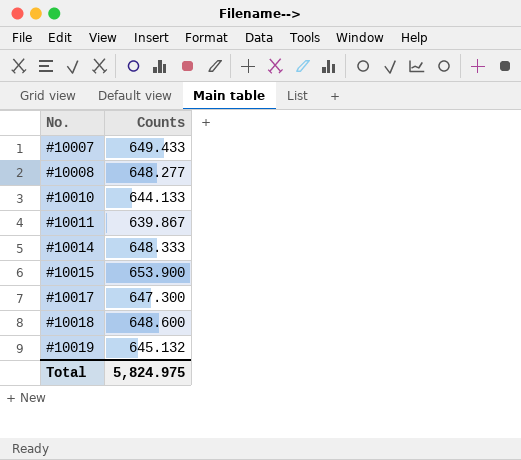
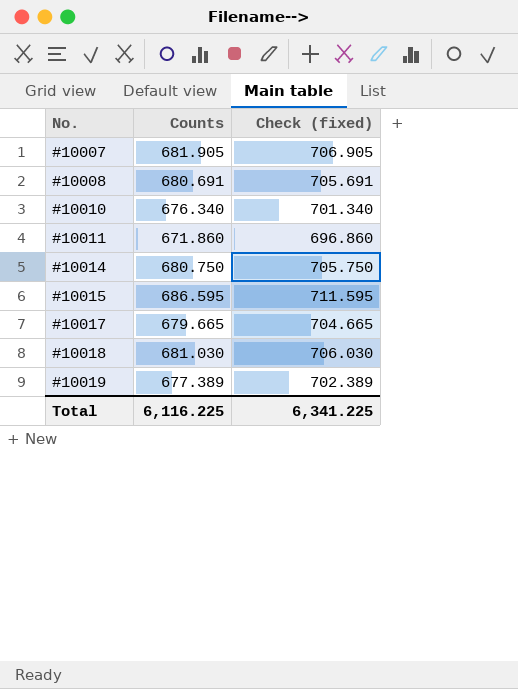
column Check (fixed) | formula: none -> [Counts] + 25
#10007 | Counts: 649.433 -> 681.905
#10008 | Counts: 648.277 -> 680.691
#10010 | Counts: 644.133 -> 676.340
#10011 | Counts: 639.867 -> 671.860
#10014 | Counts: 648.333 -> 680.750
#10015 | Counts: 653.900 -> 686.595
#10017 | Counts: 647.300 -> 679.665
#10018 | Counts: 648.600 -> 681.030
#10019 | Counts: 645.132 -> 677.389
Total | Counts: 5,824.975 -> 6,116.225

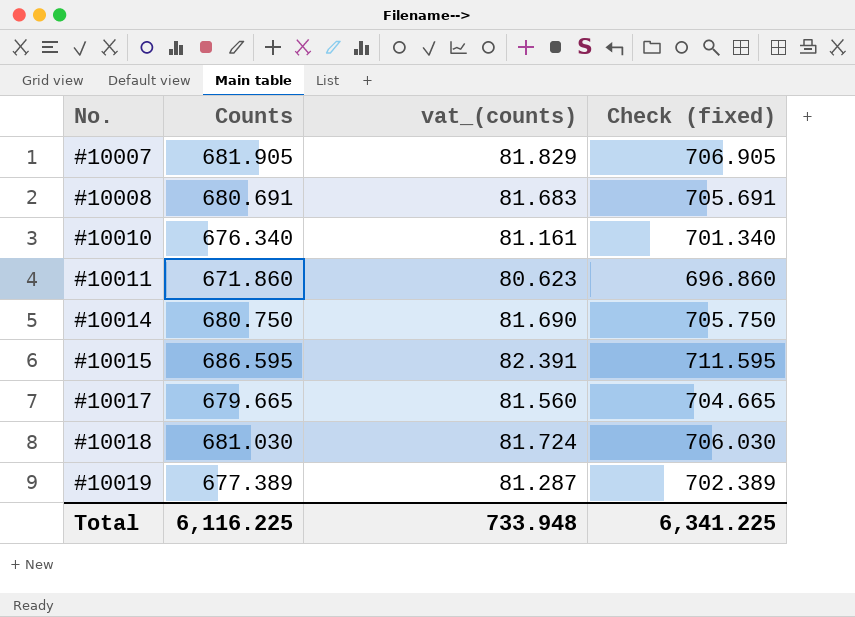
column vat_(counts) | formula: none -> [Counts] * 0.12

